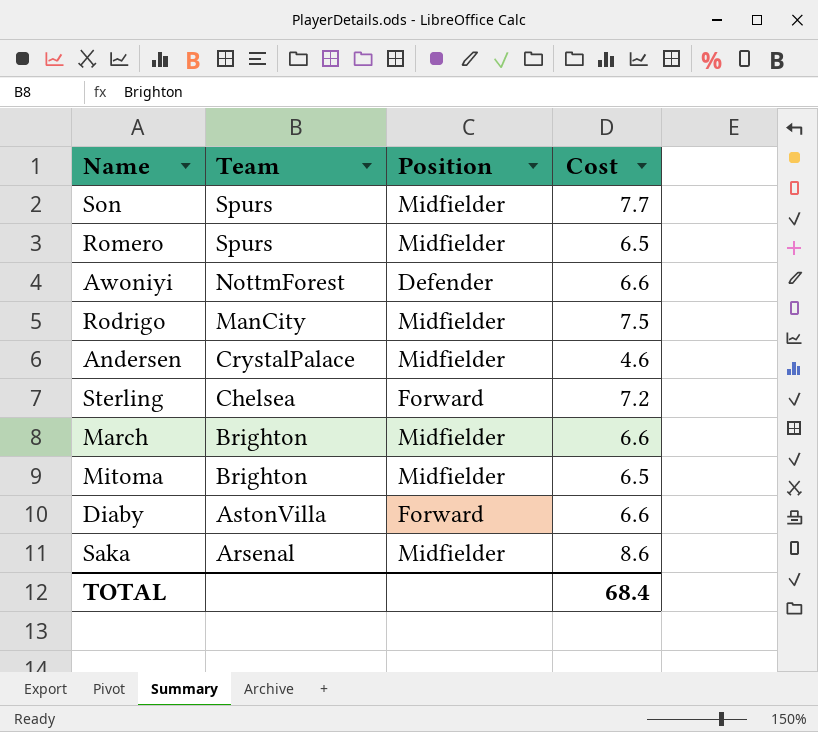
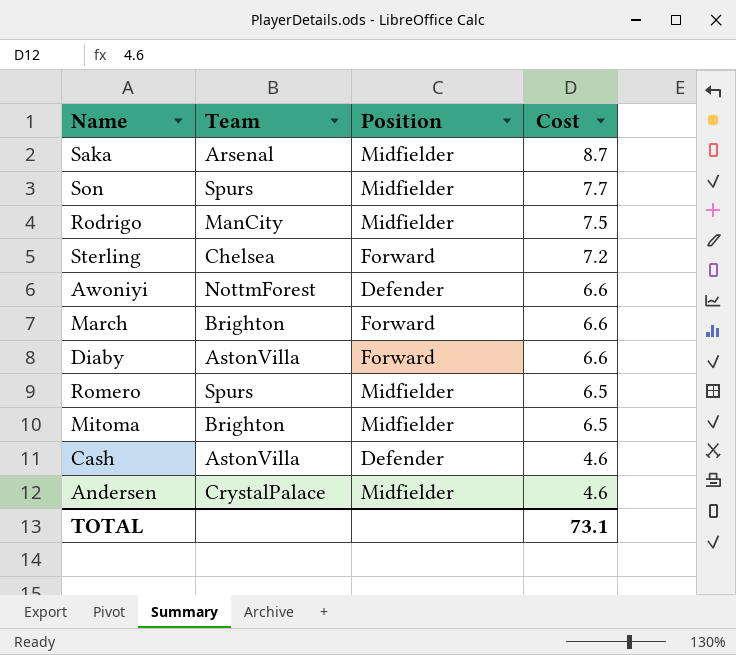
row order: Team descending -> Cost descending
Saka | Cost: 8.6 -> 8.7
March | Position: Midfielder -> Forward
row Cash: none -> AstonVilla | Defender | 4.6
TOTAL | Cost: 68.4 -> 73.1

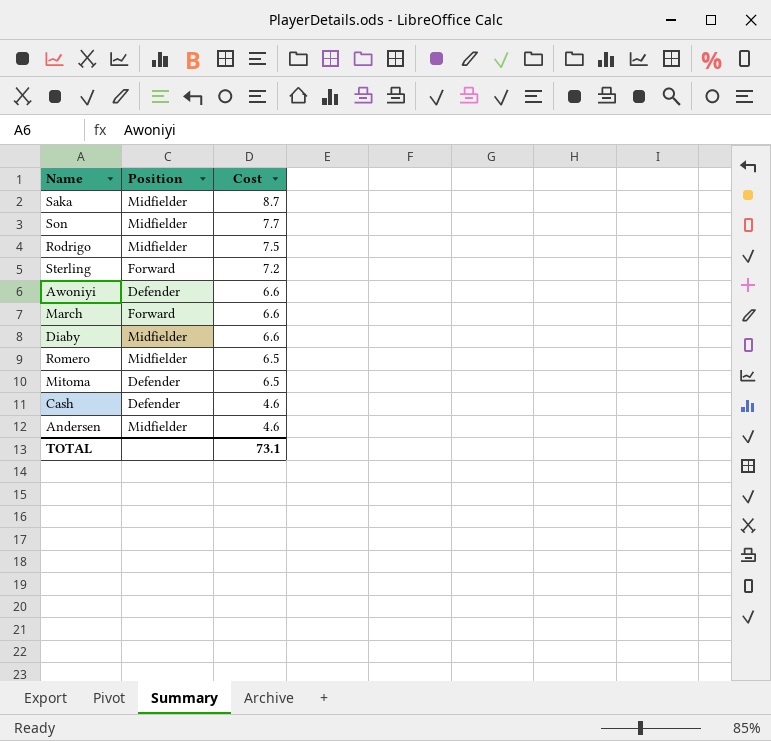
column Team | position: 2 -> none
Diaby | Position: Forward -> Midfielder
Mitoma | Position: Midfielder -> Defender

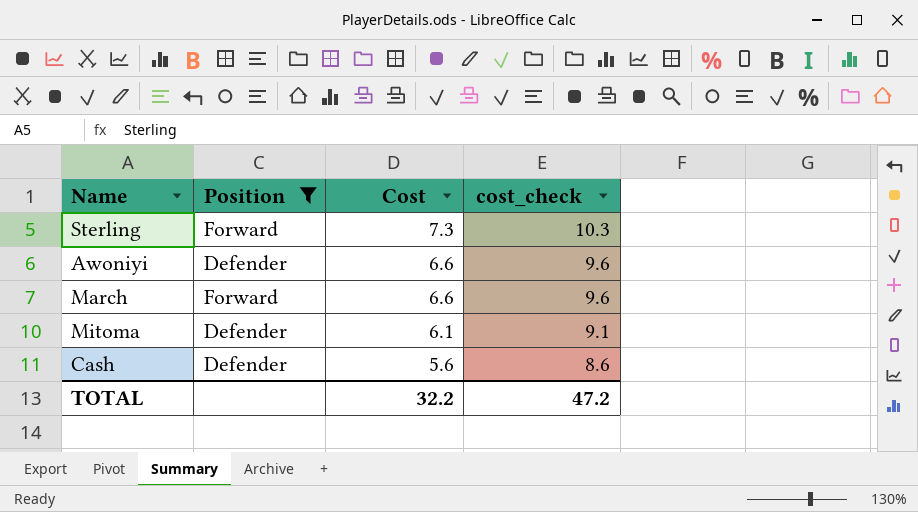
filter: none -> Position != Midfielder
column cost_check | formula: none -> [Cost] + 3
Sterling | Cost: 7.2 -> 7.3
Mitoma | Cost: 6.5 -> 6.1
Cash | Cost: 4.6 -> 5.6
TOTAL | Cost: 73.1 -> 32.2

